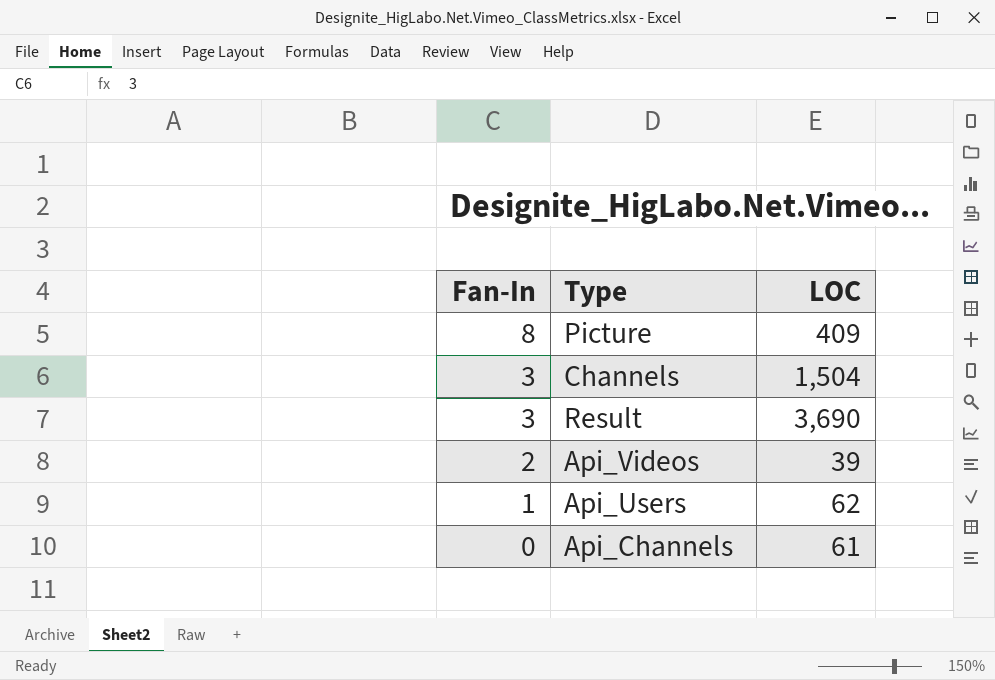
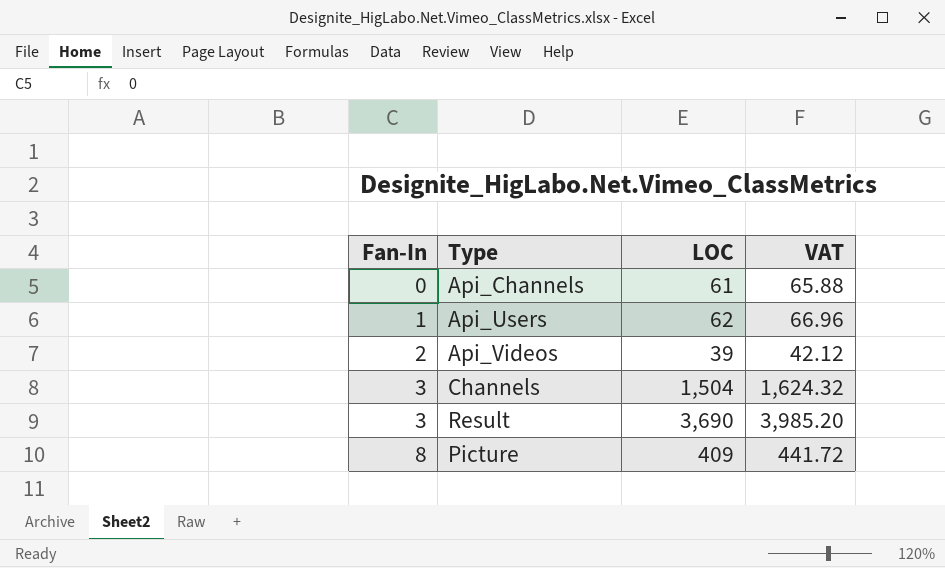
row order: Fan-In descending -> Fan-In ascending
column VAT | formula: none -> [LOC] * 1.08

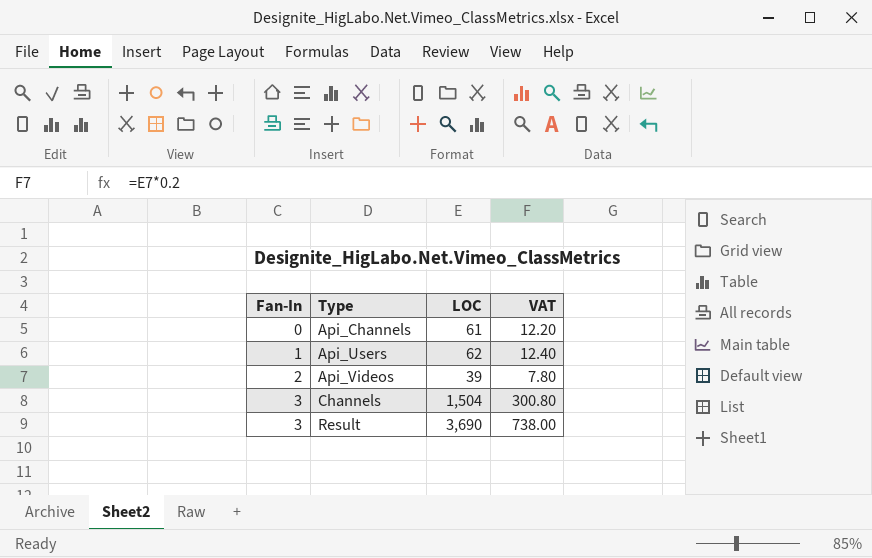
column VAT | formula: [LOC] * 1.08 -> [LOC] * 0.2
row Picture: 8 | 409 | 441.72 -> none

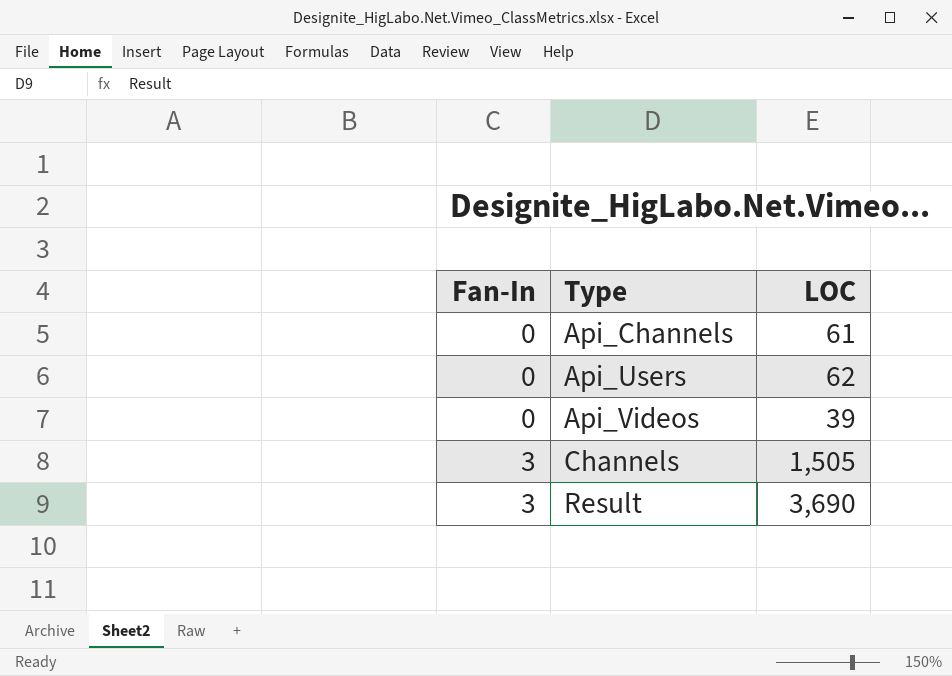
column VAT | formula: [LOC] * 0.2 -> none
Api_Users | Fan-In: 1 -> 0
Api_Videos | Fan-In: 2 -> 0
Channels | LOC: 1,504 -> 1,505

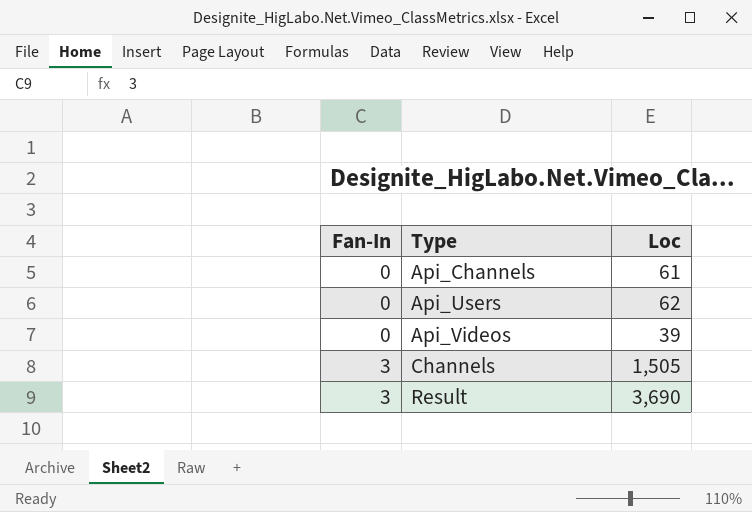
column name: LOC -> Loc

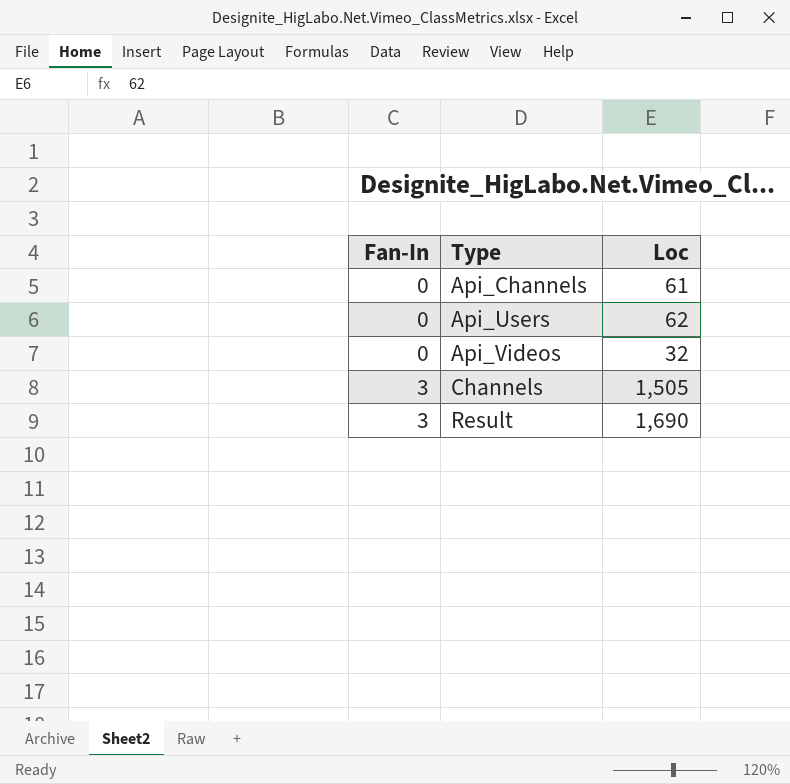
Api_Videos | Loc: 39 -> 32
Result | Loc: 3,690 -> 1,690

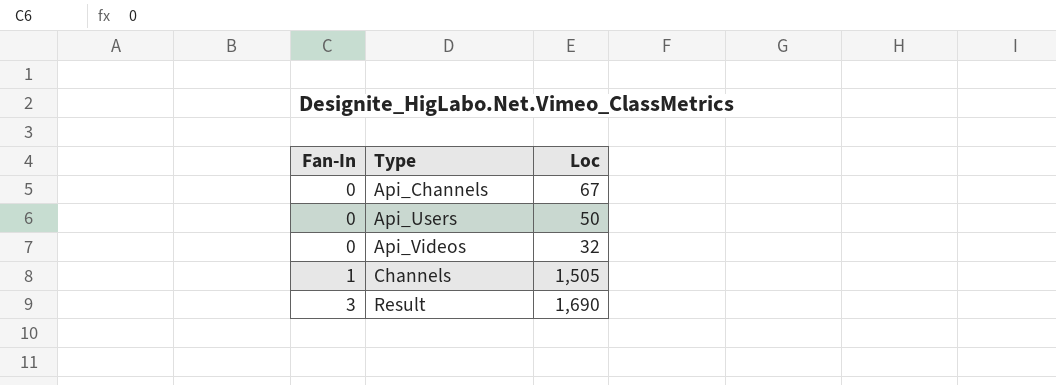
Api_Channels | Loc: 61 -> 67
Api_Users | Loc: 62 -> 50
Channels | Fan-In: 3 -> 1

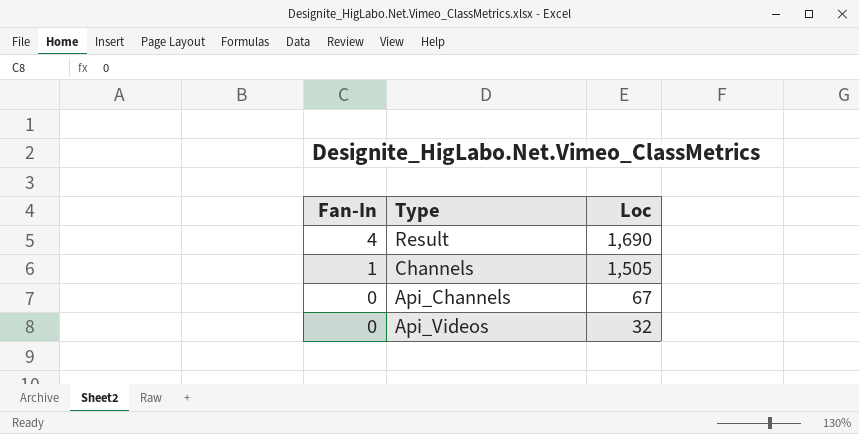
row order: Fan-In ascending -> Fan-In descending
row Api_Users: 0 | 50 -> none
Result | Fan-In: 3 -> 4

